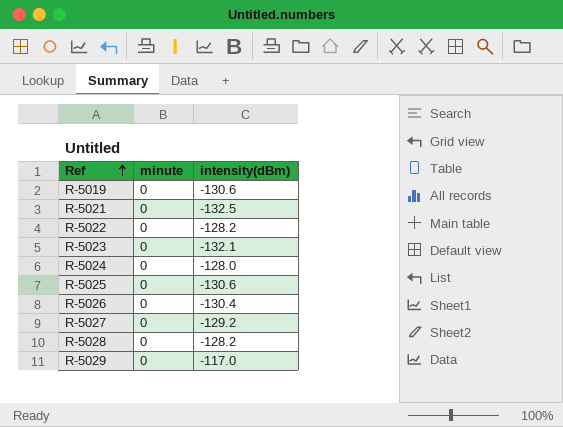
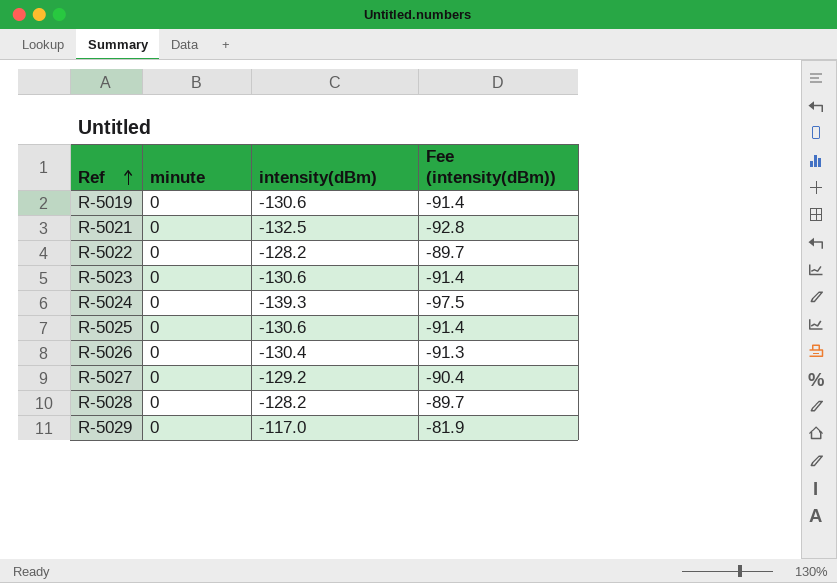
column Fee (intensity(dBm)) | formula: none -> [intensity(dBm)] * 0.7
R-5023 | intensity(dBm): -132.1 -> -130.6
R-5024 | intensity(dBm): -128.0 -> -139.3

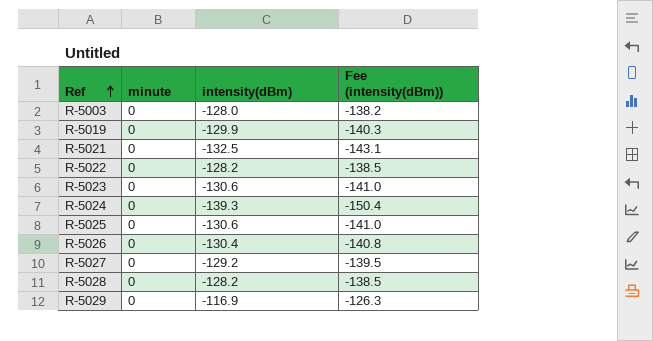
column Fee (intensity(dBm)) | formula: [intensity(dBm)] * 0.7 -> [intensity(dBm)] * 1.08
row R-5003: none -> 0 | -128.0 | -138.2
R-5019 | intensity(dBm): -130.6 -> -129.9
R-5029 | intensity(dBm): -117.0 -> -116.9

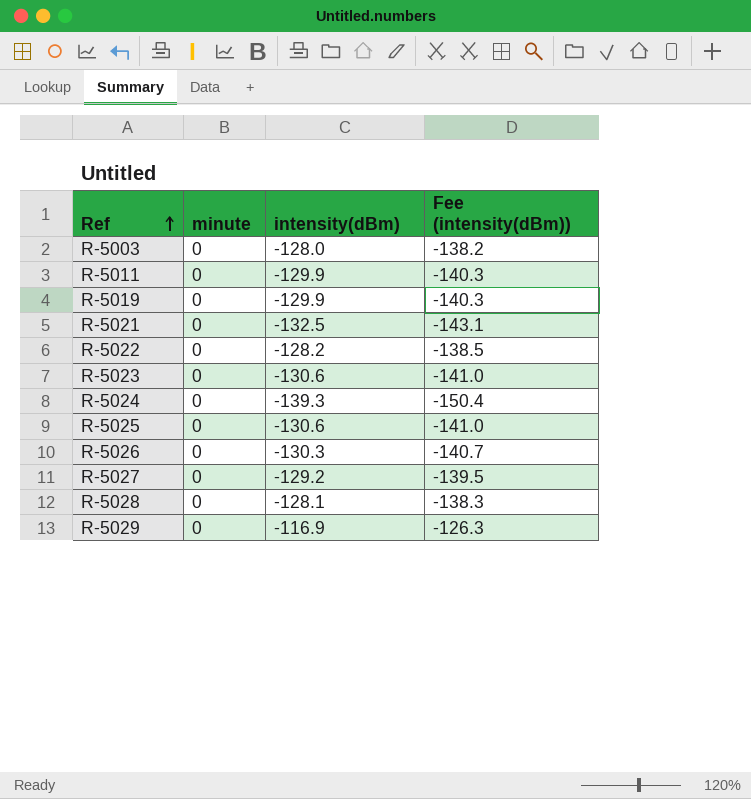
row R-5011: none -> 0 | -129.9 | -140.3
R-5026 | intensity(dBm): -130.4 -> -130.3
R-5026 | Fee (intensity(dBm)): -140.8 -> -140.7
R-5028 | intensity(dBm): -128.2 -> -128.1
R-5028 | Fee (intensity(dBm)): -138.5 -> -138.3

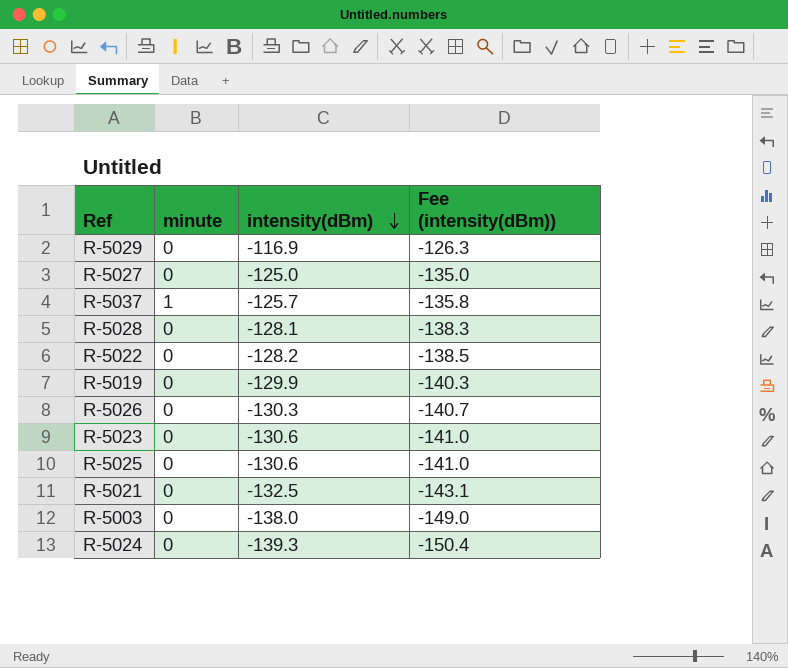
row order: Ref ascending -> intensity(dBm) descending
row R-5011: 0 | -129.9 | -140.3 -> none
R-5027 | intensity(dBm): -129.2 -> -125.0
R-5027 | Fee (intensity(dBm)): -139.5 -> -135.0
row R-5037: none -> 1 | -125.7 | -135.8
R-5003 | intensity(dBm): -128.0 -> -138.0
R-5003 | Fee (intensity(dBm)): -138.2 -> -149.0

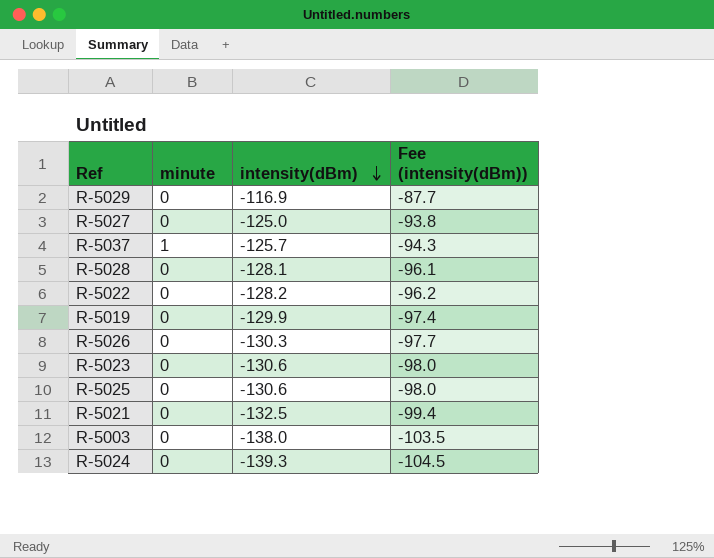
column Fee (intensity(dBm)) | formula: [intensity(dBm)] * 1.08 -> [intensity(dBm)] * 0.75

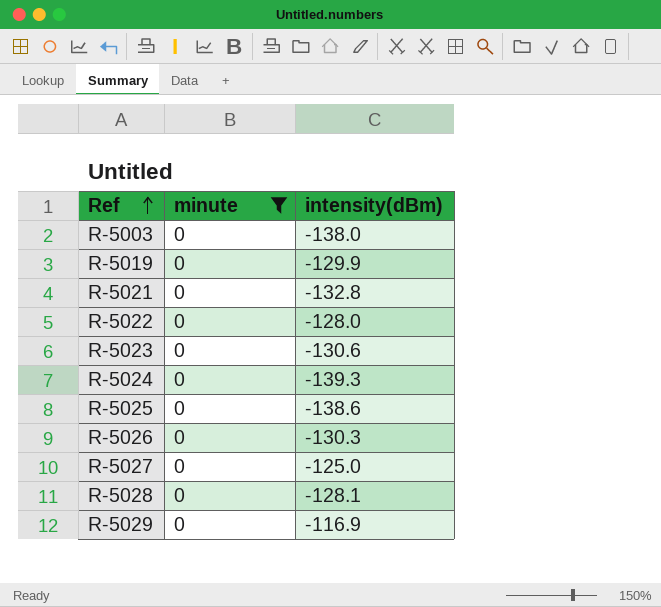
filter: none -> minute = 0
row order: intensity(dBm) descending -> Ref ascending
column Fee (intensity(dBm)) | formula: [intensity(dBm)] * 0.75 -> none
R-5021 | intensity(dBm): -132.5 -> -132.8
R-5022 | intensity(dBm): -128.2 -> -128.0
R-5025 | intensity(dBm): -130.6 -> -138.6

